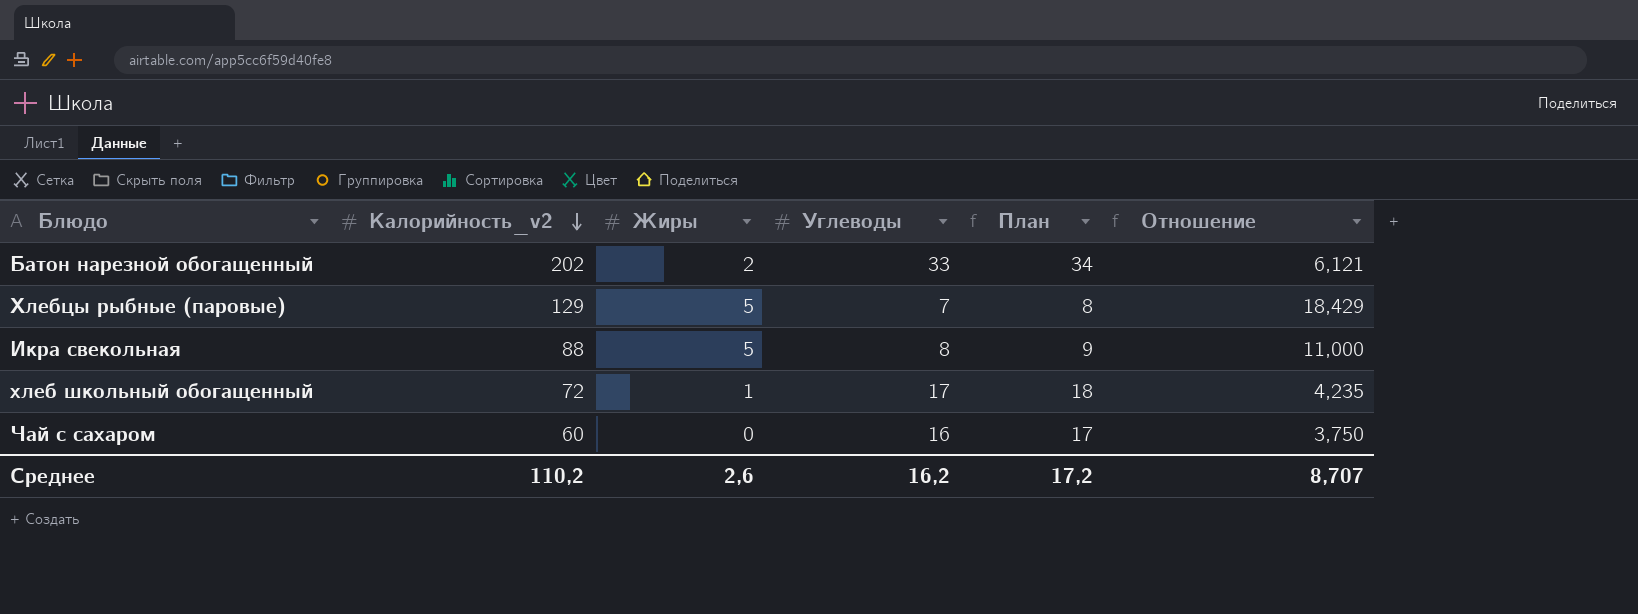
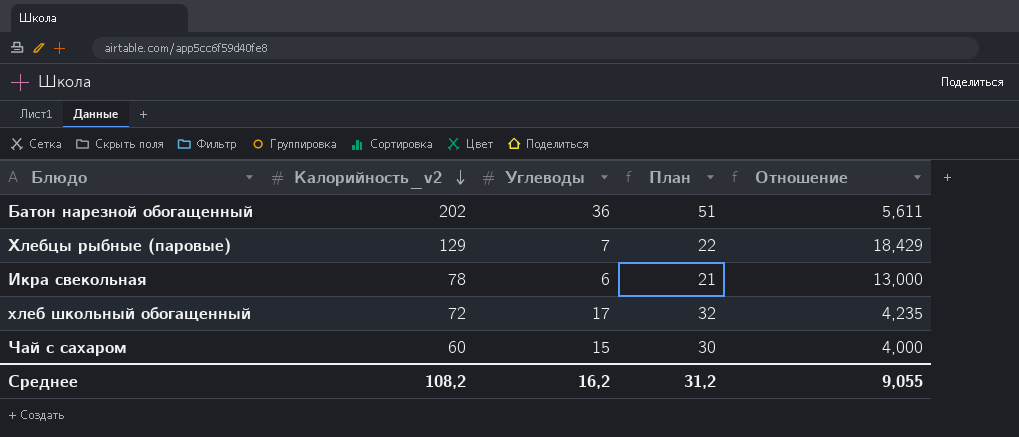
column Жиры | position: 3 -> none
column План | formula: [Углеводы] + 1 -> [Углеводы] + 15
Батон нарезной обогащенный | Углеводы: 33 -> 36
Батон нарезной обогащенный | Отношение: 6,121 -> 5,611
Икра свекольная | Калорийность_v2: 88 -> 78
Икра свекольная | Углеводы: 8 -> 6
Икра свекольная | Отношение: 11,000 -> 13,000
Чай с сахаром | Углеводы: 16 -> 15
Чай с сахаром | Отношение: 3,750 -> 4,000
Среднее | Калорийность_v2: 110,2 -> 108,2
Среднее | План: 17,2 -> 31,2
Среднее | Отношение: 8,707 -> 9,055

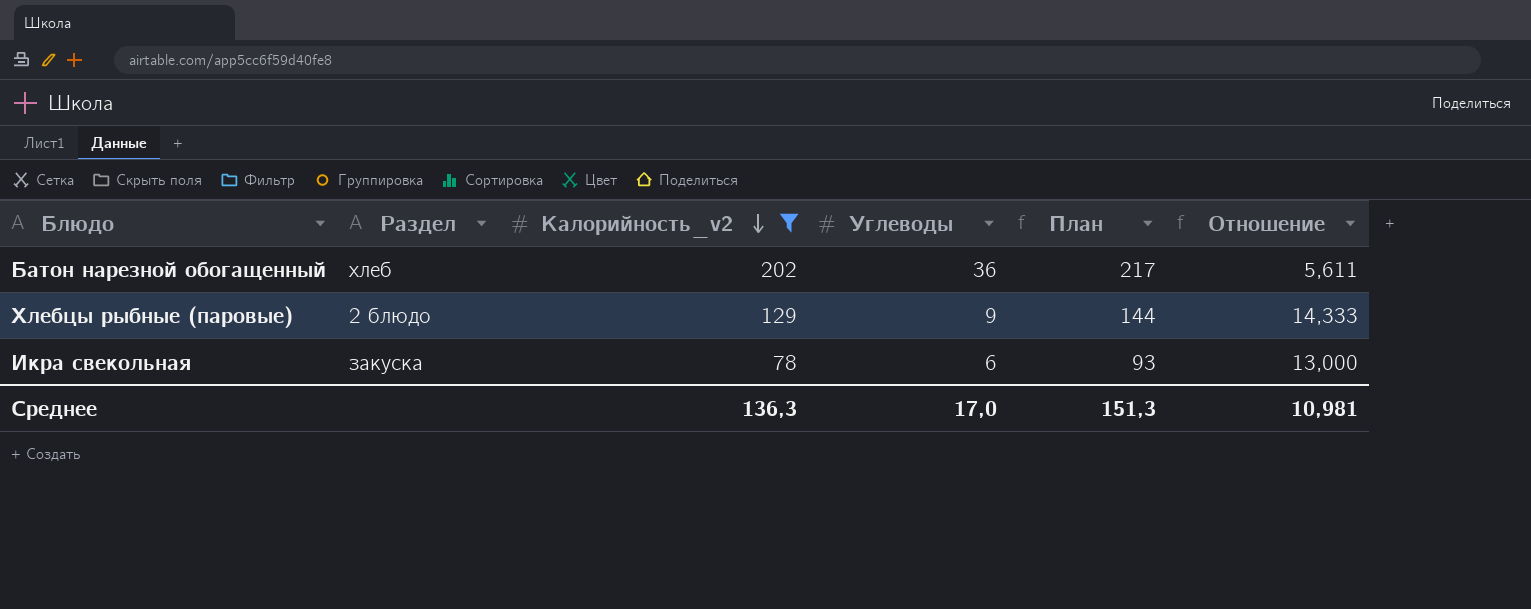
filter: none -> Калорийность_v2 >= 78
column Раздел | position: none -> 2
column План | formula: [Углеводы] + 15 -> [Калорийность_v2] + 15
Хлебцы рыбные (паровые) | Углеводы: 7 -> 9
Хлебцы рыбные (паровые) | Отношение: 18,429 -> 14,333
Среднее | Калорийность_v2: 108,2 -> 136,3
Среднее | Углеводы: 16,2 -> 17,0
Среднее | План: 31,2 -> 151,3
Среднее | Отношение: 9,055 -> 10,981

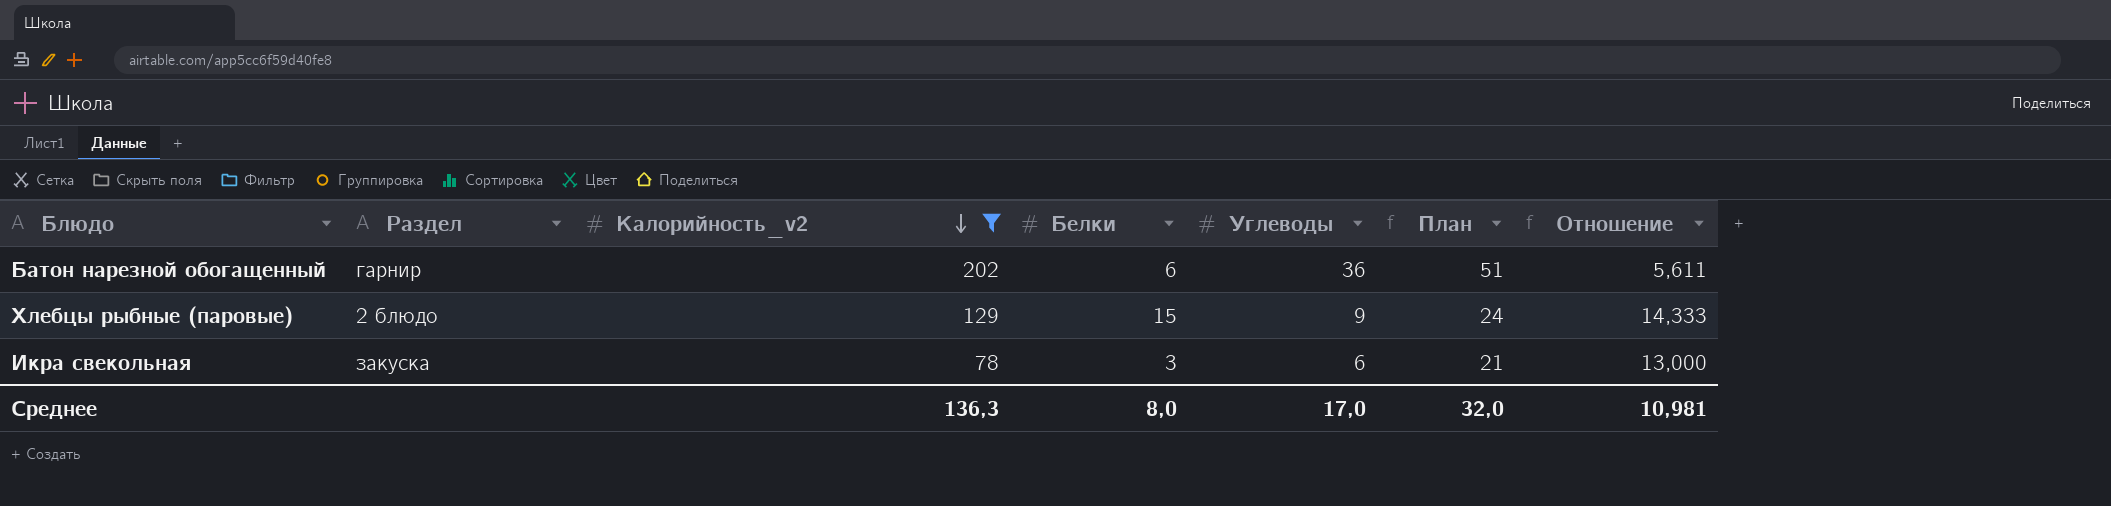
column Белки | position: none -> 4
column План | formula: [Калорийность_v2] + 15 -> [Углеводы] + 15
Батон нарезной обогащенный | Раздел: хлеб -> гарнир
Среднее | План: 151,3 -> 32,0

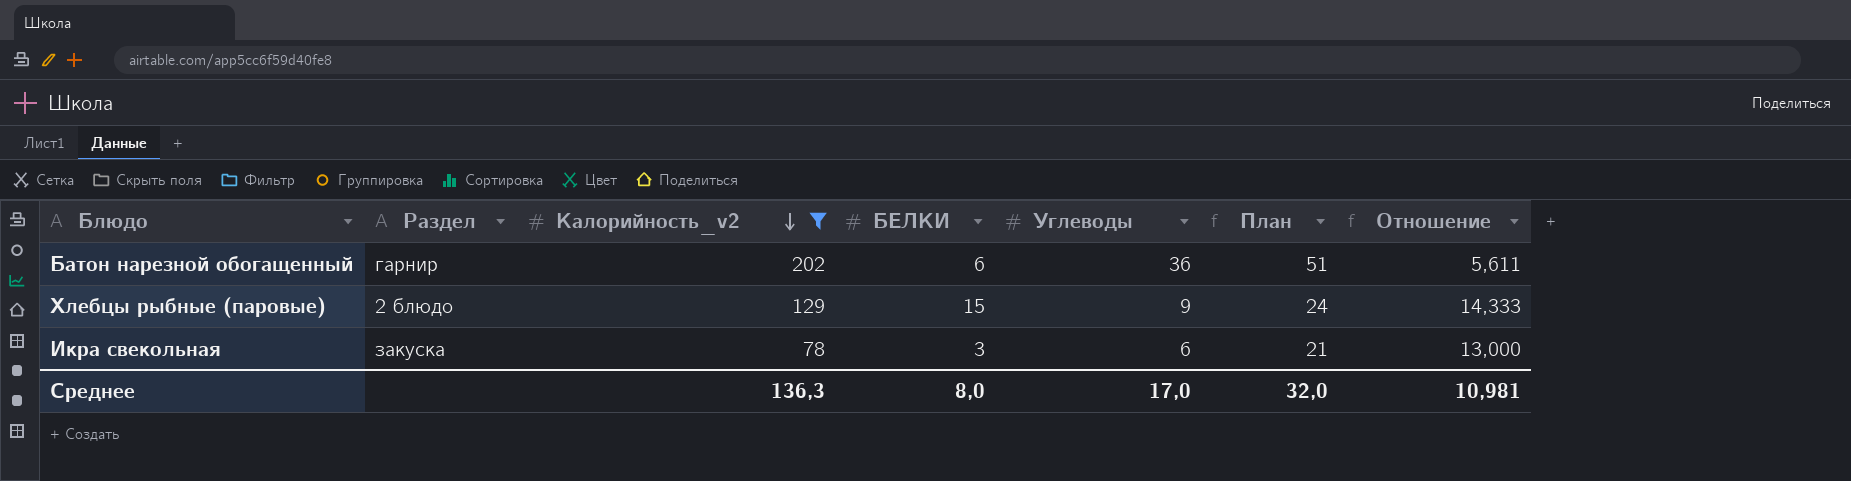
column name: Белки -> БЕЛКИ

